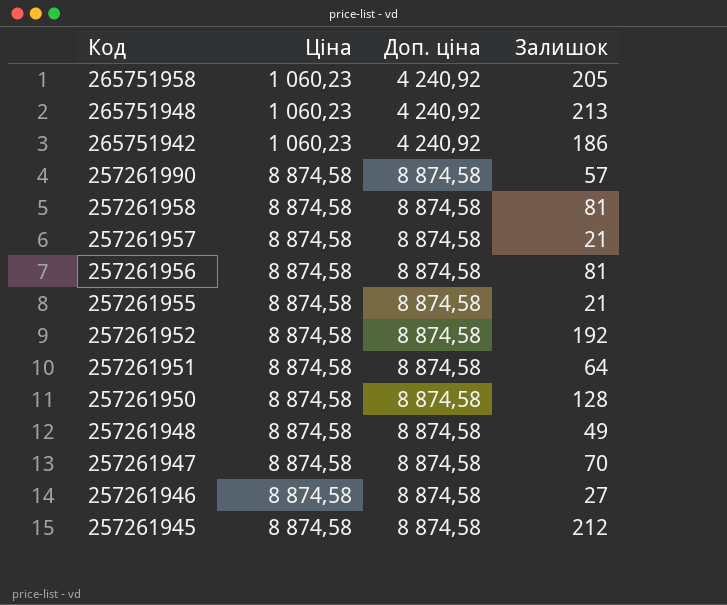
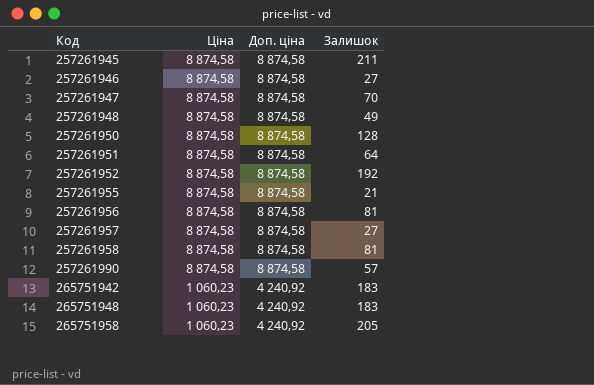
row order: Код descending -> Код ascending
257261945 | Залишок: 212 -> 211
257261957 | Залишок: 21 -> 27
265751942 | Залишок: 186 -> 183
265751948 | Залишок: 213 -> 183

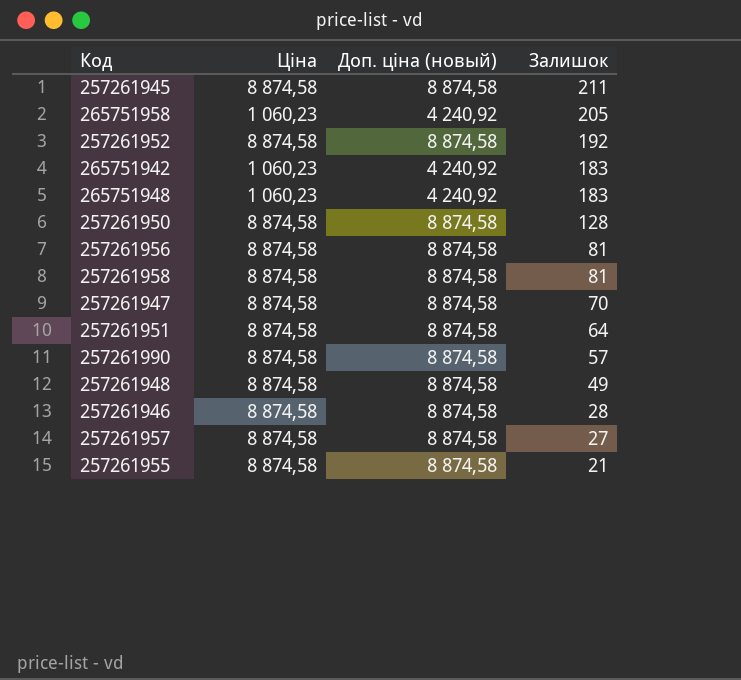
row order: Код ascending -> Залишок descending
column name: Доп. ціна -> Доп. ціна (новый)
257261946 | Залишок: 27 -> 28

